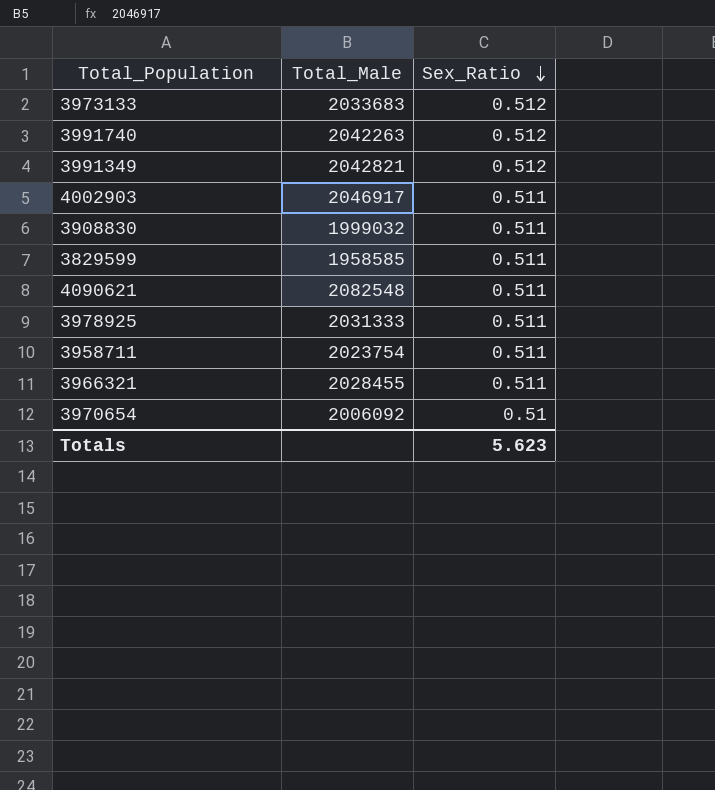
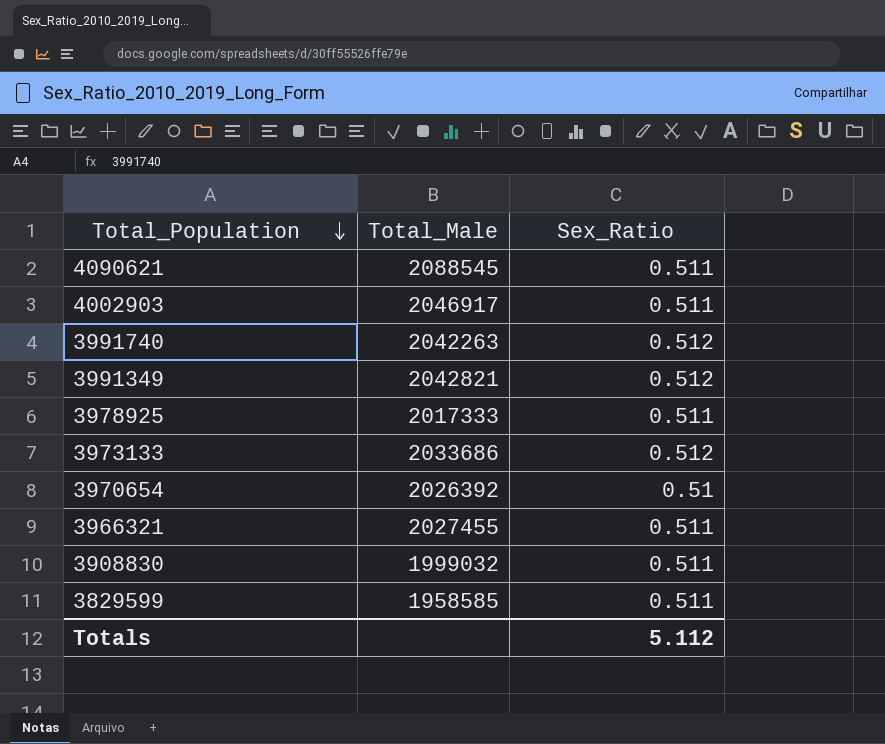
row order: Sex_Ratio descending -> Total_Population descending
row 3958711: 2023754 | 0.511 -> none
4090621 | Total_Male: 2082548 -> 2088545
3978925 | Total_Male: 2031333 -> 2017333
3973133 | Total_Male: 2033683 -> 2033686
3970654 | Total_Male: 2006092 -> 2026392
3966321 | Total_Male: 2028455 -> 2027455
Totals | Sex_Ratio: 5.623 -> 5.112

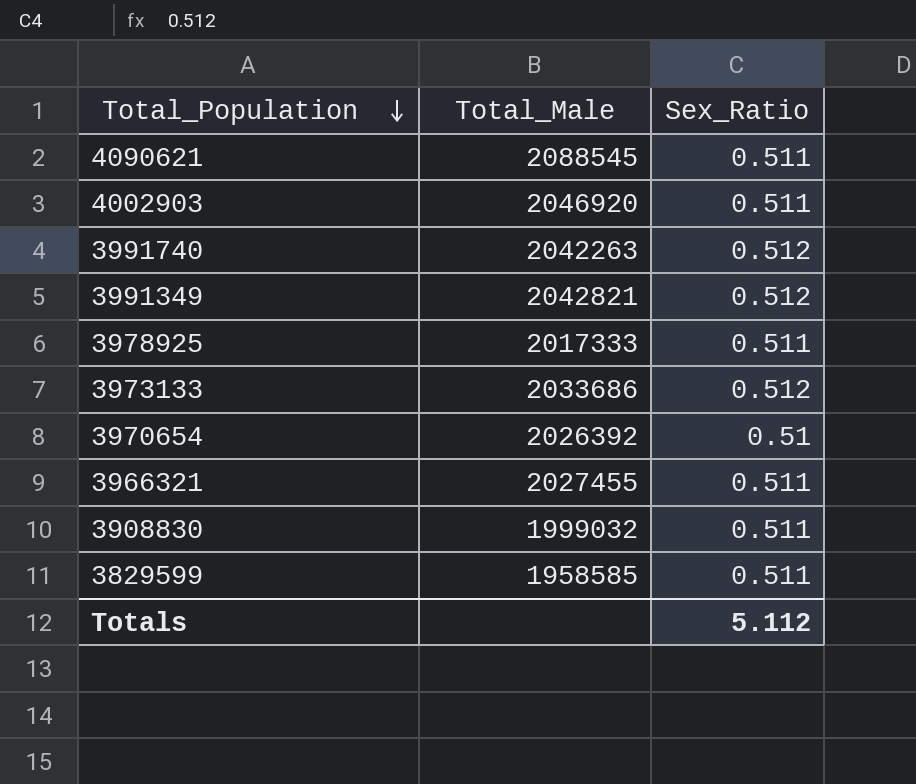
4002903 | Total_Male: 2046917 -> 2046920

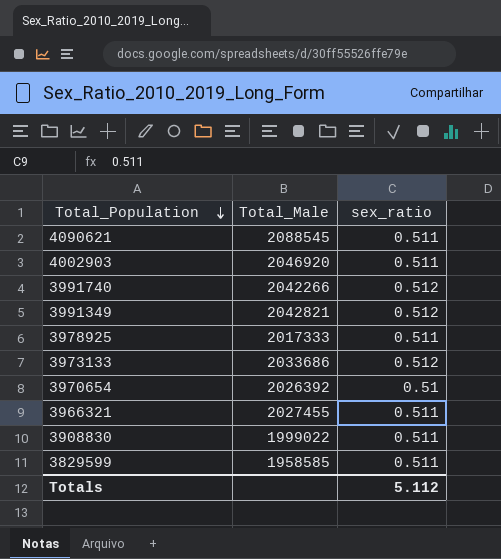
column name: Sex_Ratio -> sex_ratio
3991740 | Total_Male: 2042263 -> 2042266
3908830 | Total_Male: 1999032 -> 1999022

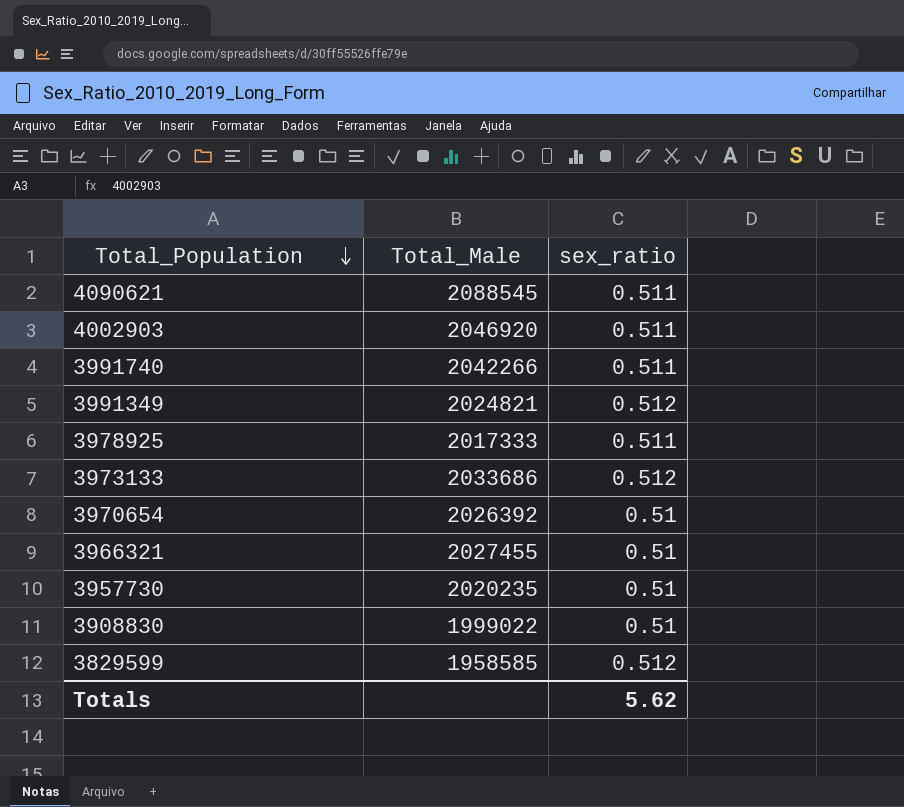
3991740 | sex_ratio: 0.512 -> 0.511
3991349 | Total_Male: 2042821 -> 2024821
3966321 | sex_ratio: 0.511 -> 0.51
row 3957730: none -> 2020235 | 0.51
3908830 | sex_ratio: 0.511 -> 0.51
3829599 | sex_ratio: 0.511 -> 0.512
Totals | sex_ratio: 5.112 -> 5.62

